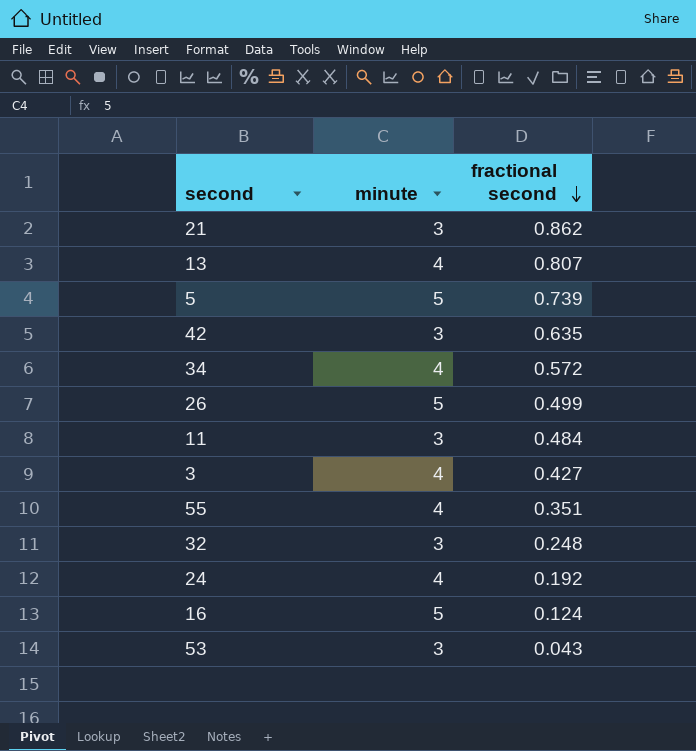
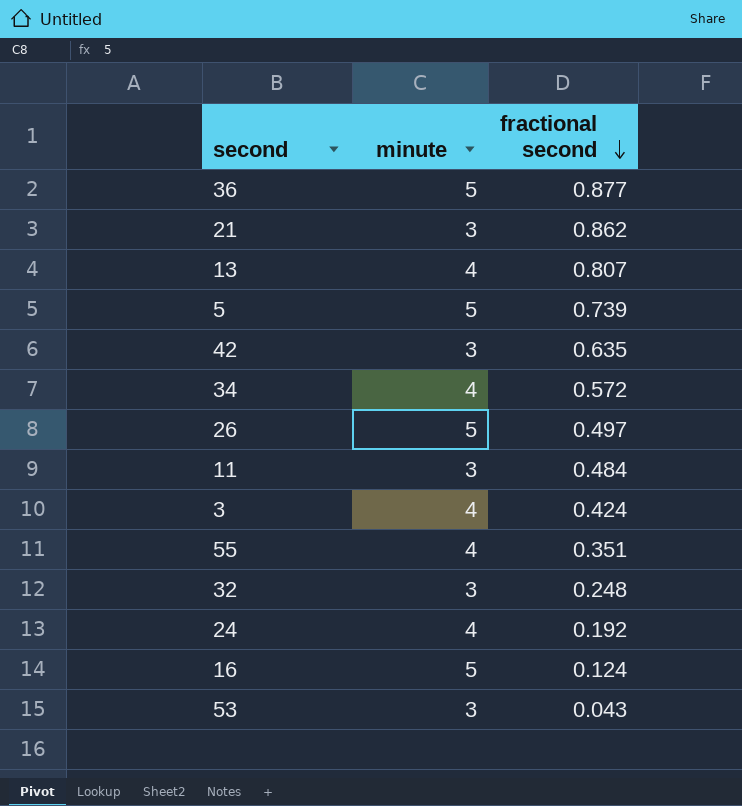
row 36: none -> 5 | 0.877
26 | fractional second: 0.499 -> 0.497
3 | fractional second: 0.427 -> 0.424

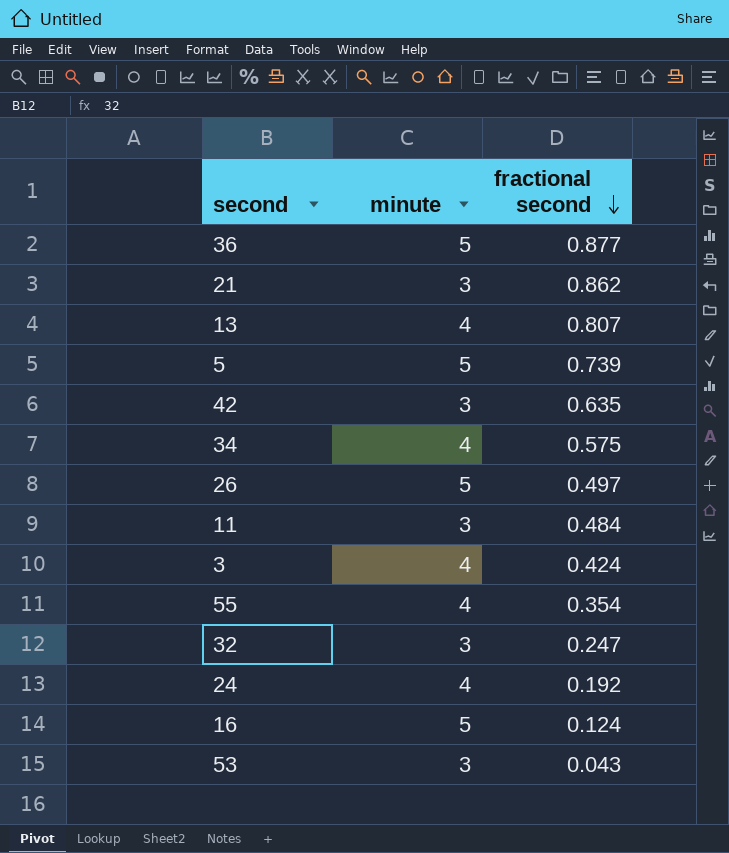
34 | fractional second: 0.572 -> 0.575
55 | fractional second: 0.351 -> 0.354
32 | fractional second: 0.248 -> 0.247

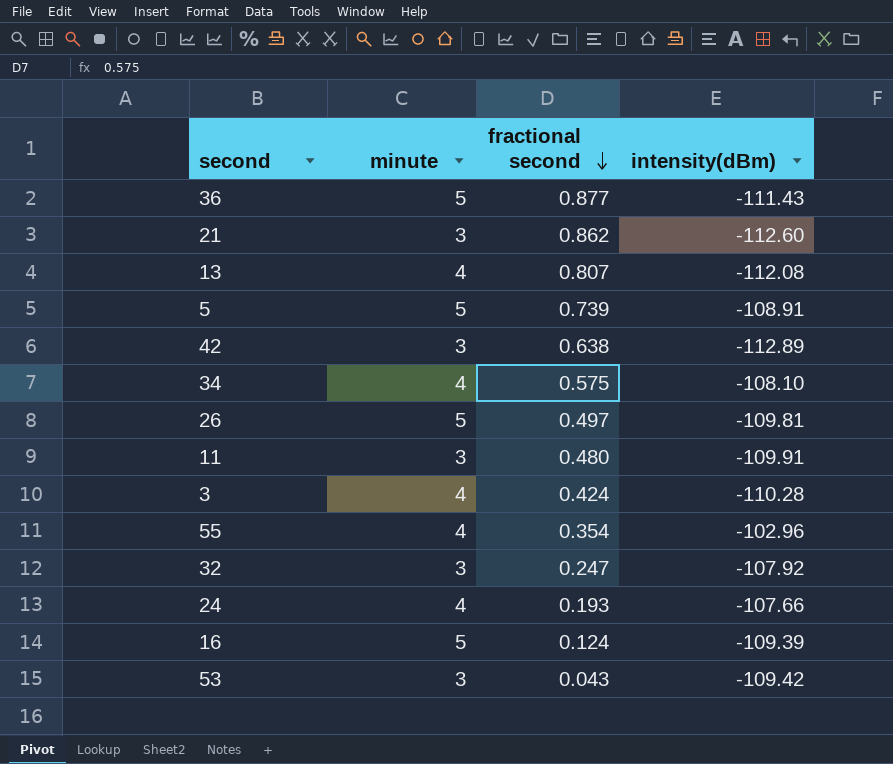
column intensity(dBm) | position: none -> 4
42 | fractional second: 0.635 -> 0.638
11 | fractional second: 0.484 -> 0.480
24 | fractional second: 0.192 -> 0.193

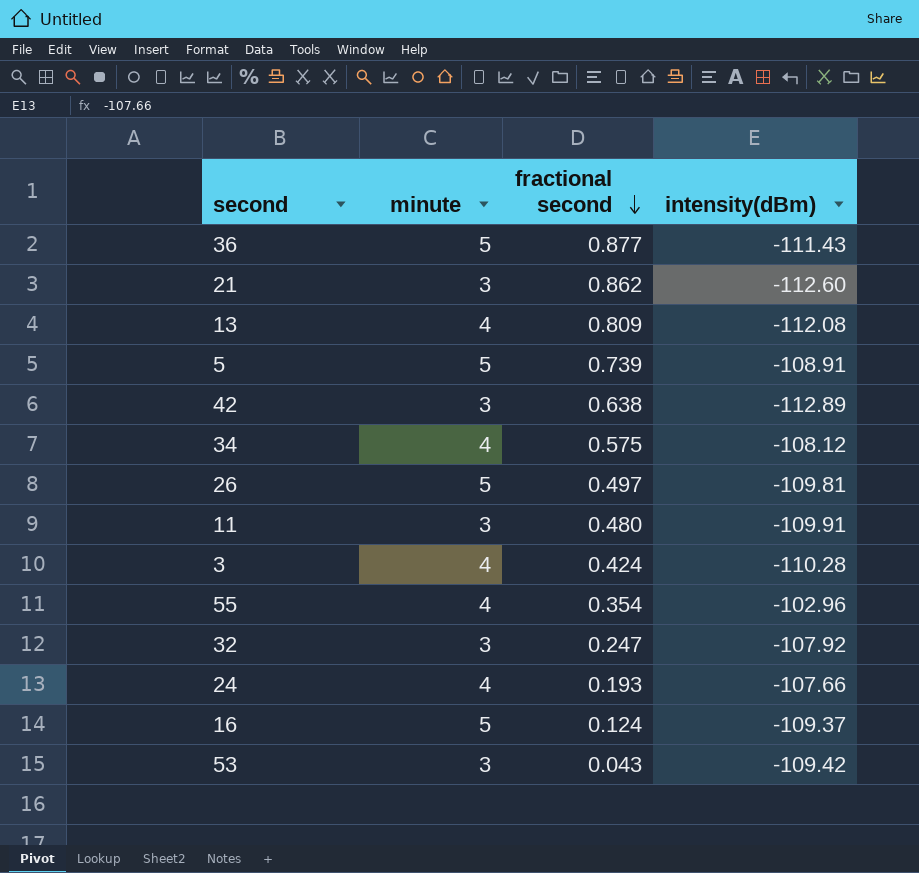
13 | fractional second: 0.807 -> 0.809
34 | intensity(dBm): -108.10 -> -108.12
16 | intensity(dBm): -109.39 -> -109.37

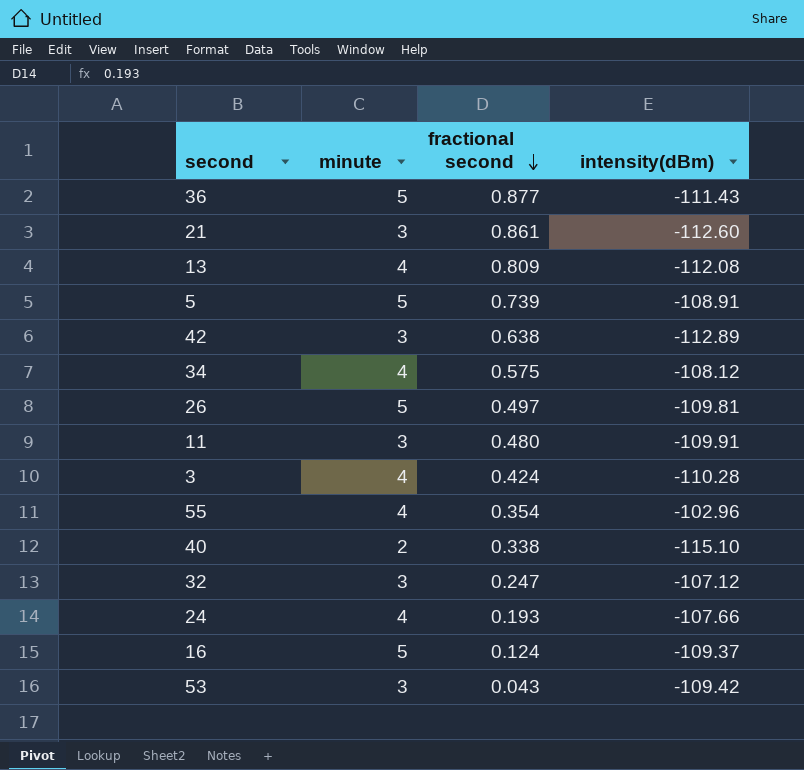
21 | fractional second: 0.862 -> 0.861
row 40: none -> 2 | 0.338 | -115.10
32 | intensity(dBm): -107.92 -> -107.12

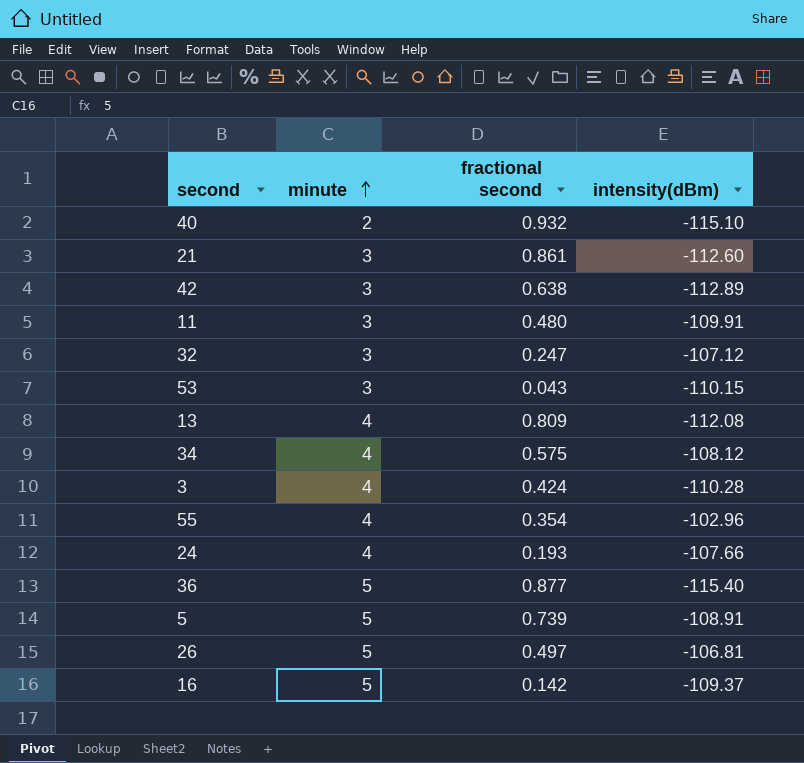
row order: fractional second descending -> minute ascending
40 | fractional second: 0.338 -> 0.932
53 | intensity(dBm): -109.42 -> -110.15
36 | intensity(dBm): -111.43 -> -115.40
26 | intensity(dBm): -109.81 -> -106.81
16 | fractional second: 0.124 -> 0.142

